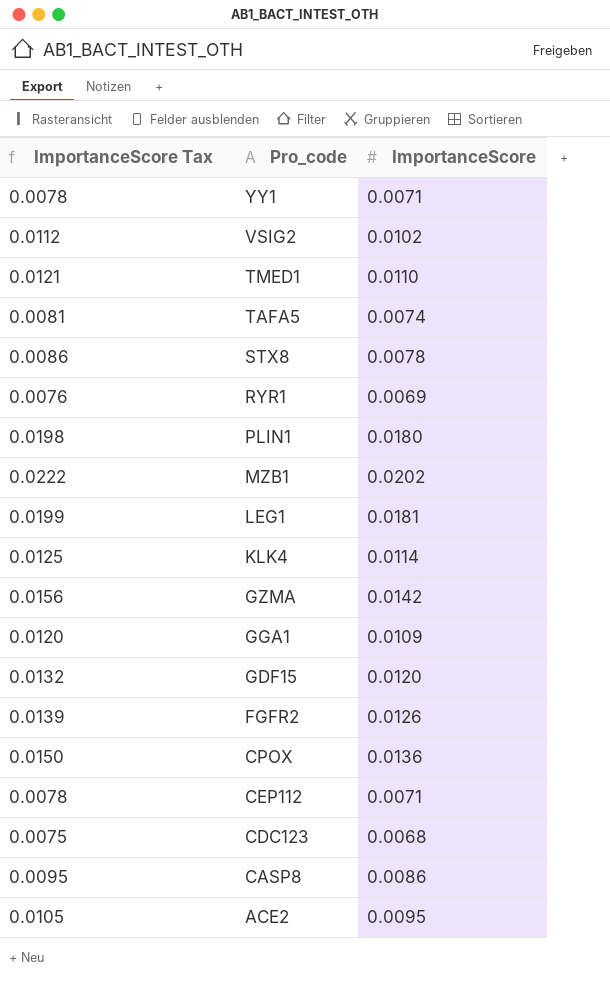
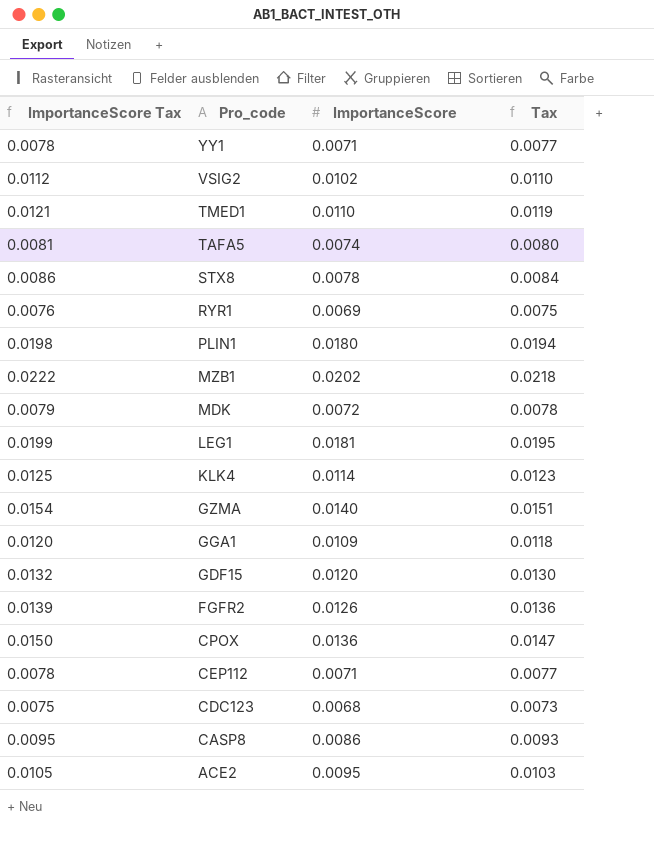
column Tax | formula: none -> [ImportanceScore] * 1.08
row MDK: none -> 0.0079 | 0.0072 | 0.0078
GZMA | ImportanceScore Tax: 0.0156 -> 0.0154
GZMA | ImportanceScore: 0.0142 -> 0.0140

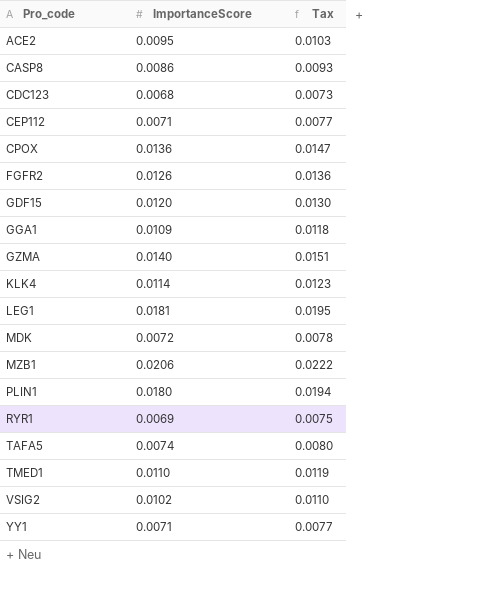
row order: Pro_code descending -> Pro_code ascending
column ImportanceScore Tax | formula: [ImportanceScore] * 1.1 -> none
row STX8: 0.0086 | 0.0078 | 0.0084 -> none
MZB1 | ImportanceScore: 0.0202 -> 0.0206
MZB1 | Tax: 0.0218 -> 0.0222

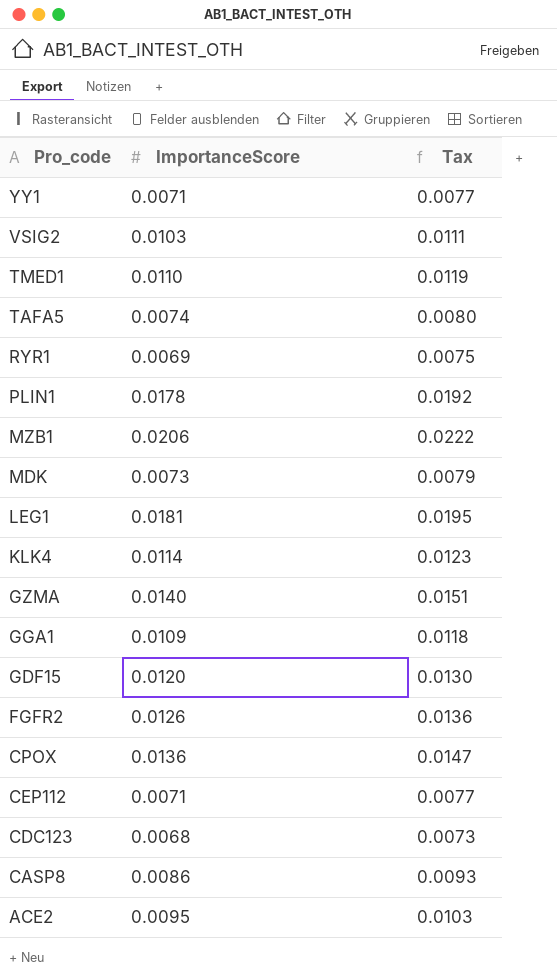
row order: Pro_code ascending -> Pro_code descending
VSIG2 | ImportanceScore: 0.0102 -> 0.0103
VSIG2 | Tax: 0.0110 -> 0.0111
PLIN1 | ImportanceScore: 0.0180 -> 0.0178
PLIN1 | Tax: 0.0194 -> 0.0192
MDK | ImportanceScore: 0.0072 -> 0.0073
MDK | Tax: 0.0078 -> 0.0079

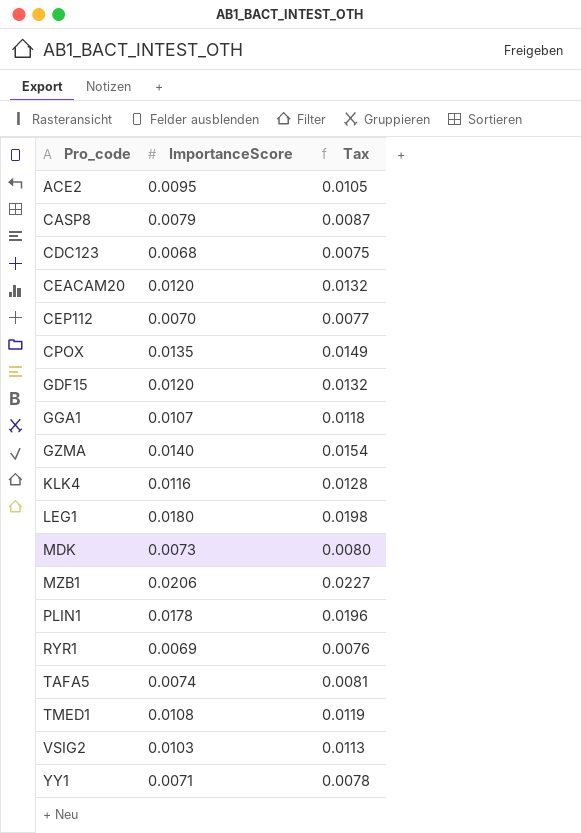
row order: Pro_code descending -> Pro_code ascending
column Tax | formula: [ImportanceScore] * 1.08 -> [ImportanceScore] * 1.1
row FGFR2: 0.0126 | 0.0136 -> none
CASP8 | ImportanceScore: 0.0086 -> 0.0079
row CEACAM20: none -> 0.0120 | 0.0132
CEP112 | ImportanceScore: 0.0071 -> 0.0070
CPOX | ImportanceScore: 0.0136 -> 0.0135
GGA1 | ImportanceScore: 0.0109 -> 0.0107
KLK4 | ImportanceScore: 0.0114 -> 0.0116
LEG1 | ImportanceScore: 0.0181 -> 0.0180
TMED1 | ImportanceScore: 0.0110 -> 0.0108

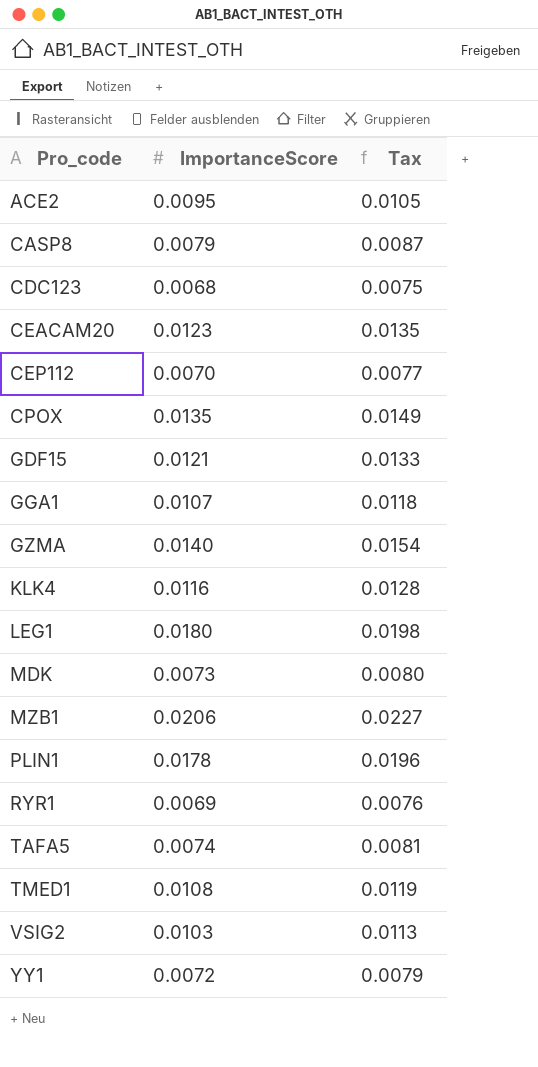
CEACAM20 | ImportanceScore: 0.0120 -> 0.0123
CEACAM20 | Tax: 0.0132 -> 0.0135
GDF15 | ImportanceScore: 0.0120 -> 0.0121
GDF15 | Tax: 0.0132 -> 0.0133
YY1 | ImportanceScore: 0.0071 -> 0.0072
YY1 | Tax: 0.0078 -> 0.0079

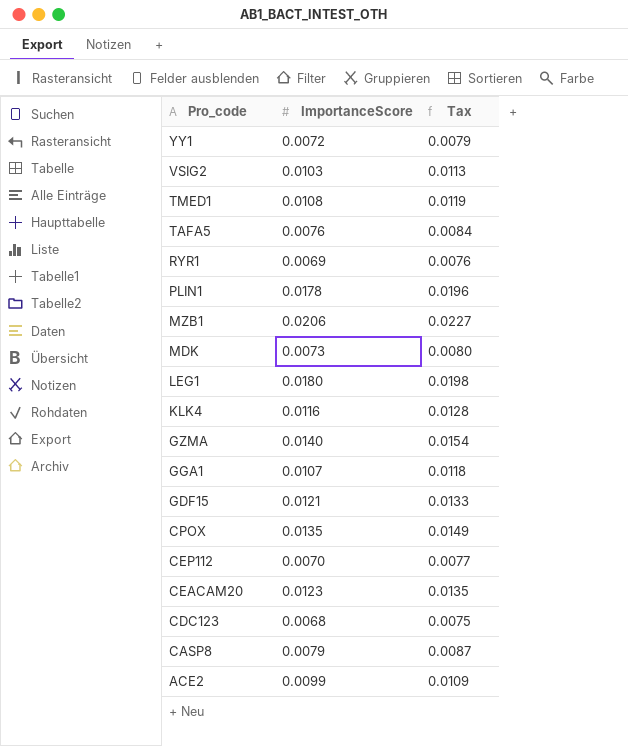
row order: Pro_code ascending -> Pro_code descending
TAFA5 | ImportanceScore: 0.0074 -> 0.0076
TAFA5 | Tax: 0.0081 -> 0.0084
ACE2 | ImportanceScore: 0.0095 -> 0.0099
ACE2 | Tax: 0.0105 -> 0.0109

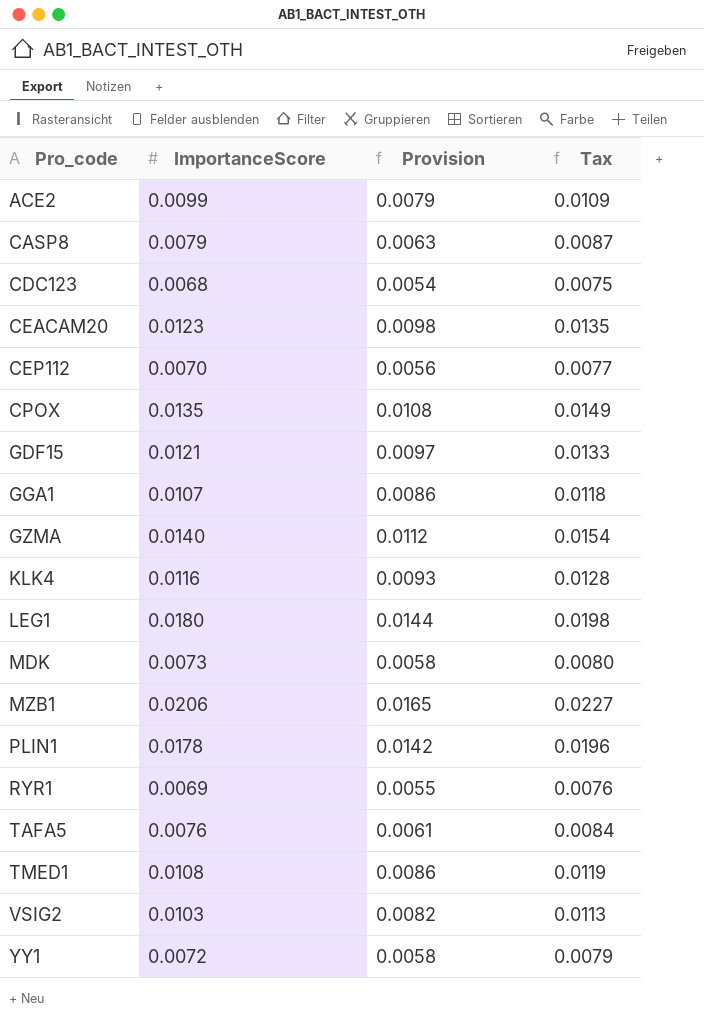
row order: Pro_code descending -> Pro_code ascending
column Provision | formula: none -> [ImportanceScore] * 0.8

